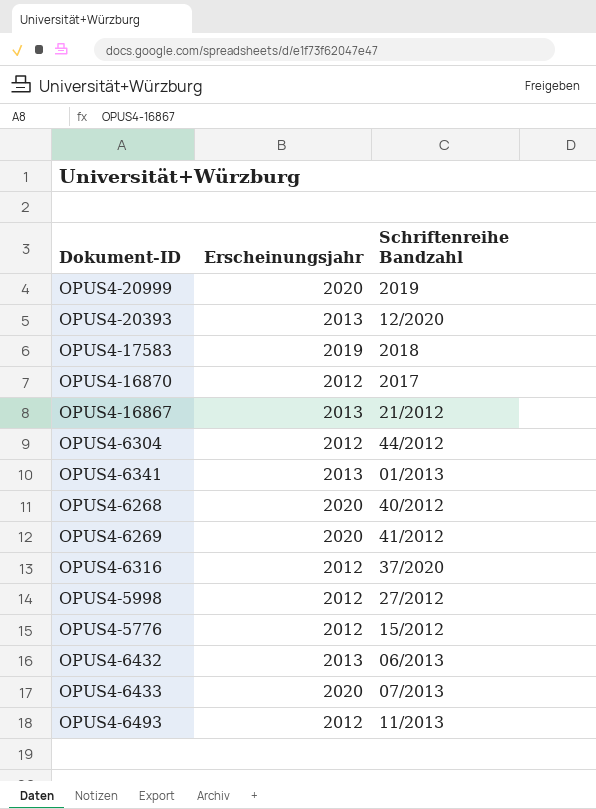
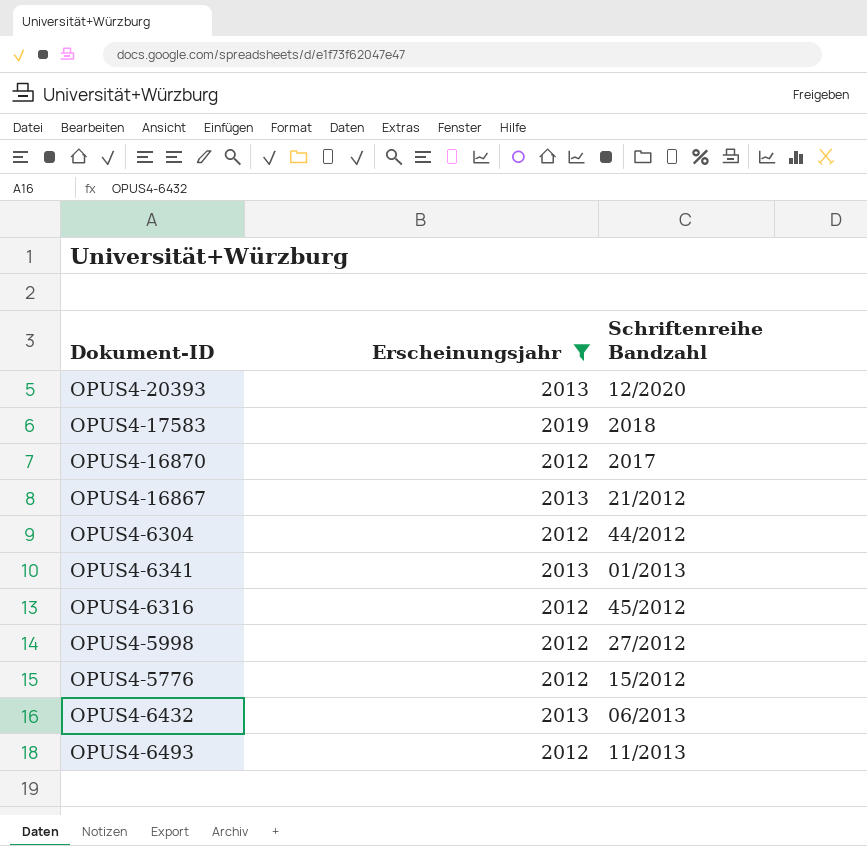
filter: none -> Erscheinungsjahr != 2020
OPUS4-6316 | Schriftenreihe Bandzahl: 37/2020 -> 45/2012

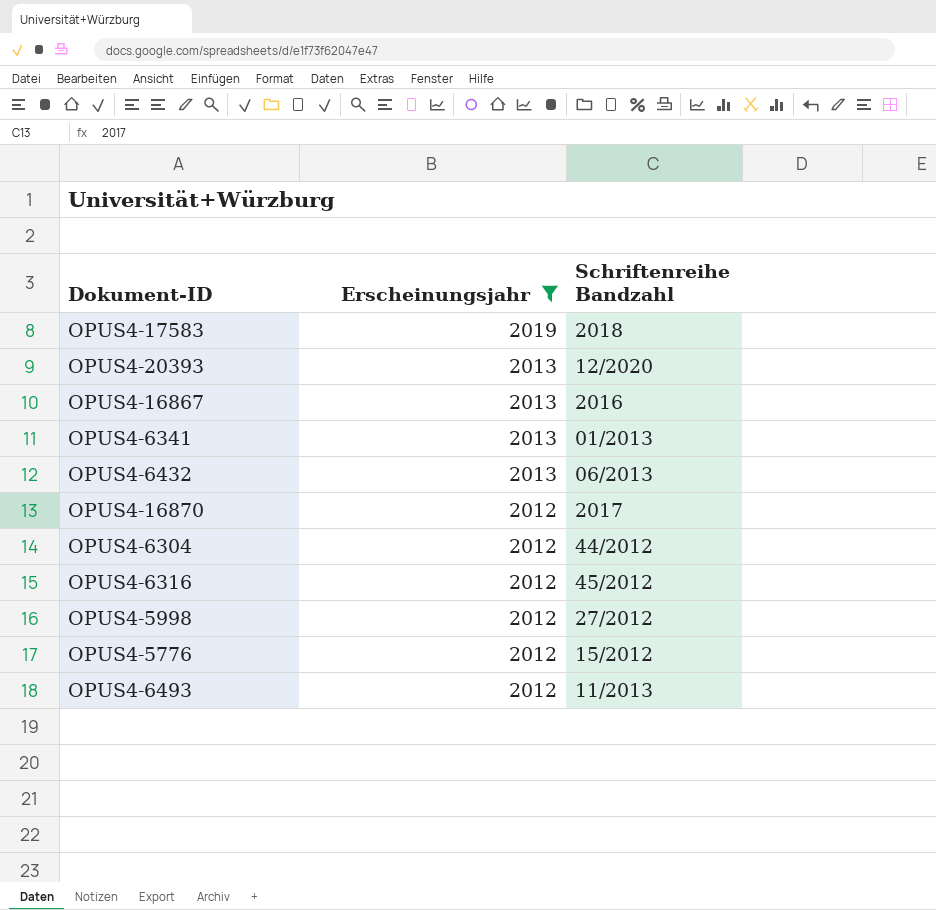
row order: none -> Erscheinungsjahr descending
OPUS4-16867 | Schriftenreihe Bandzahl: 21/2012 -> 2016

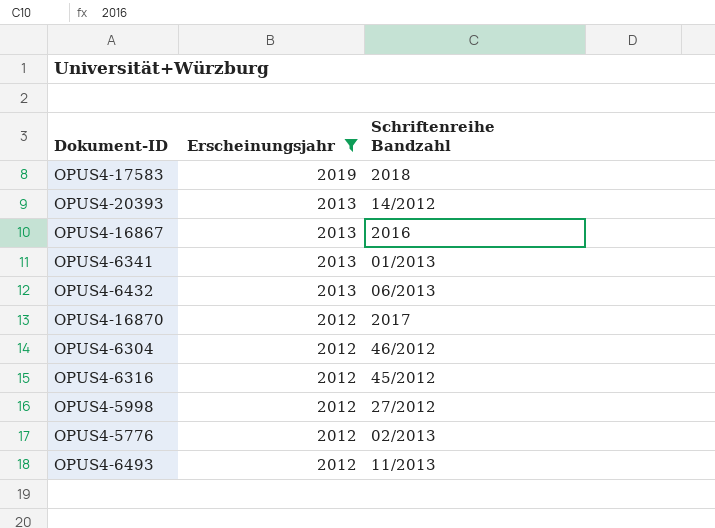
OPUS4-20393 | Schriftenreihe Bandzahl: 12/2020 -> 14/2012
OPUS4-6304 | Schriftenreihe Bandzahl: 44/2012 -> 46/2012
OPUS4-5776 | Schriftenreihe Bandzahl: 15/2012 -> 02/2013

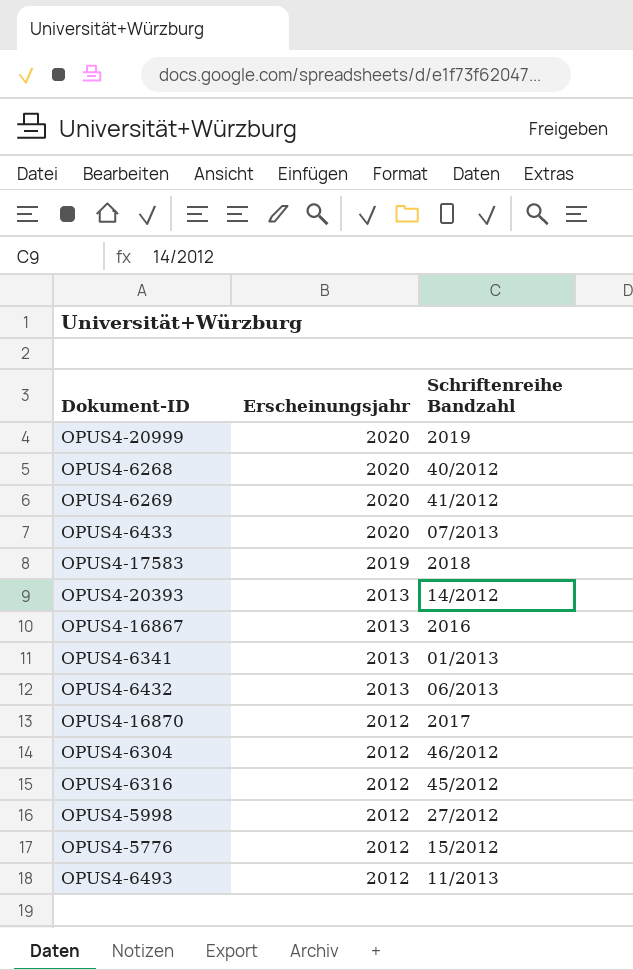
filter: Erscheinungsjahr != 2020 -> none
OPUS4-5776 | Schriftenreihe Bandzahl: 02/2013 -> 15/2012

